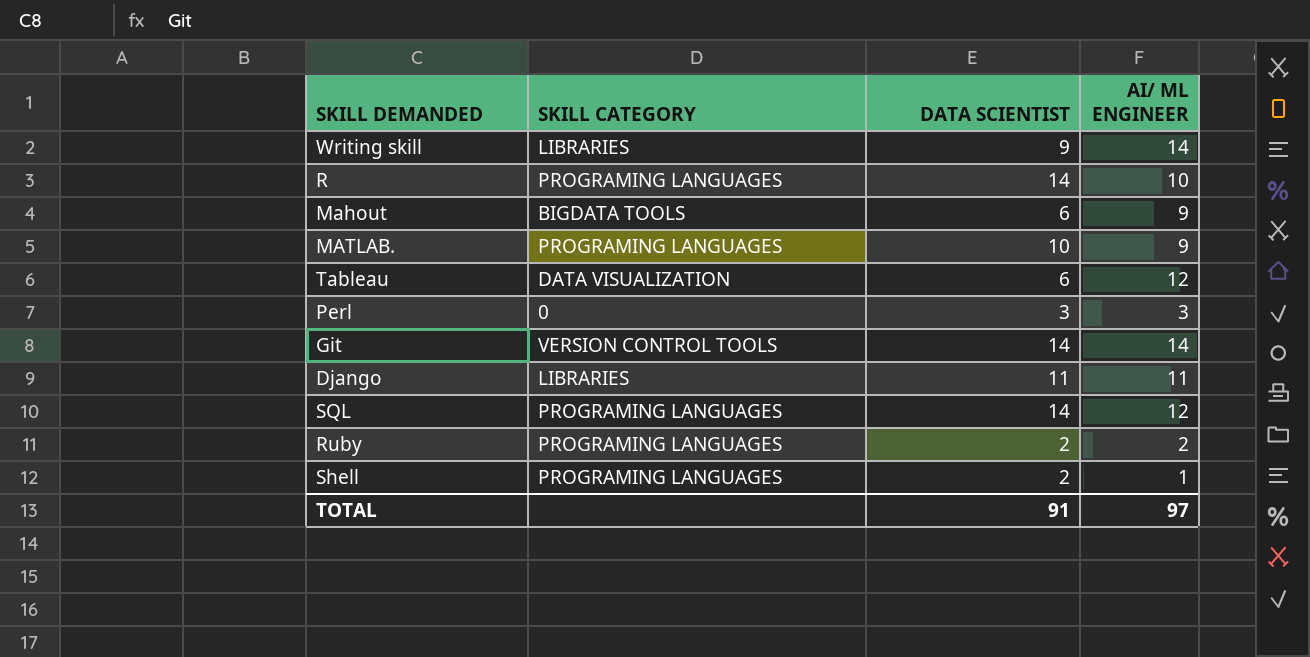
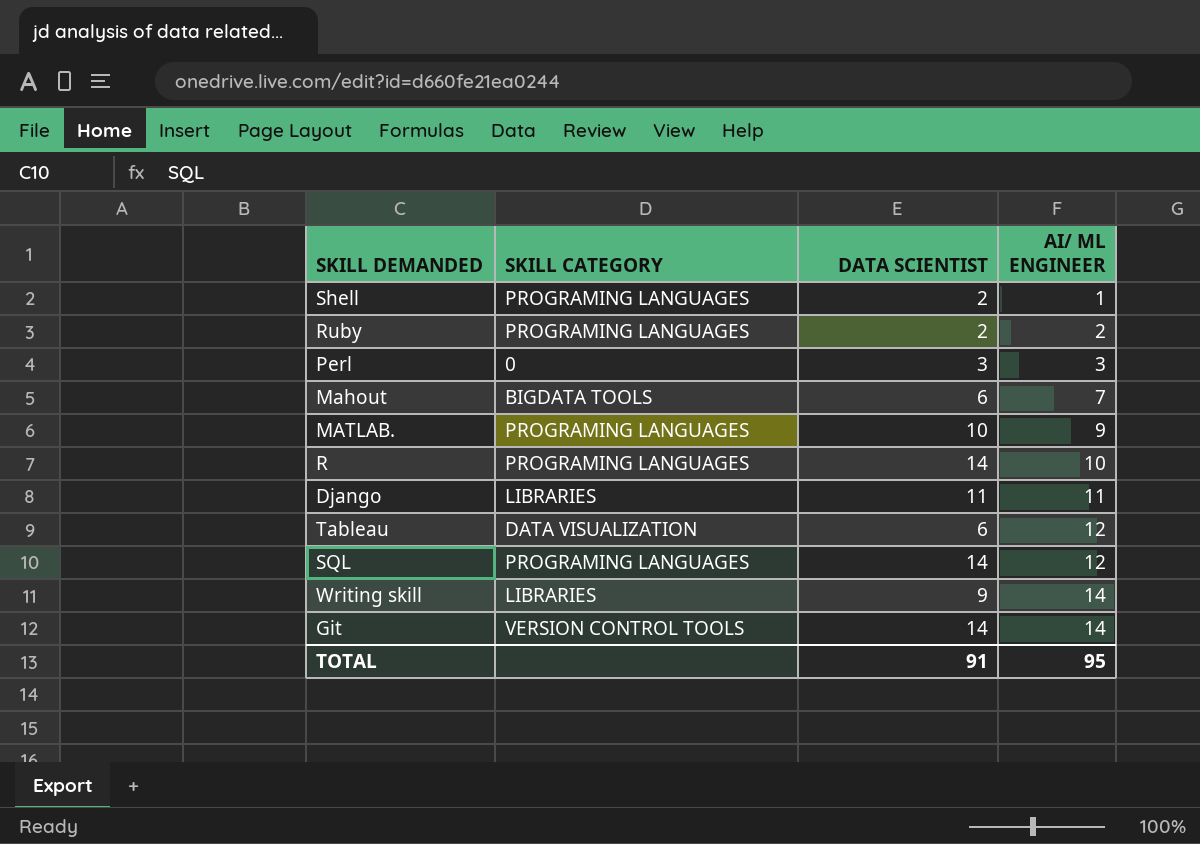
row order: none -> AI/ ML ENGINEER ascending
Mahout | AI/ ML ENGINEER: 9 -> 7
TOTAL | AI/ ML ENGINEER: 97 -> 95

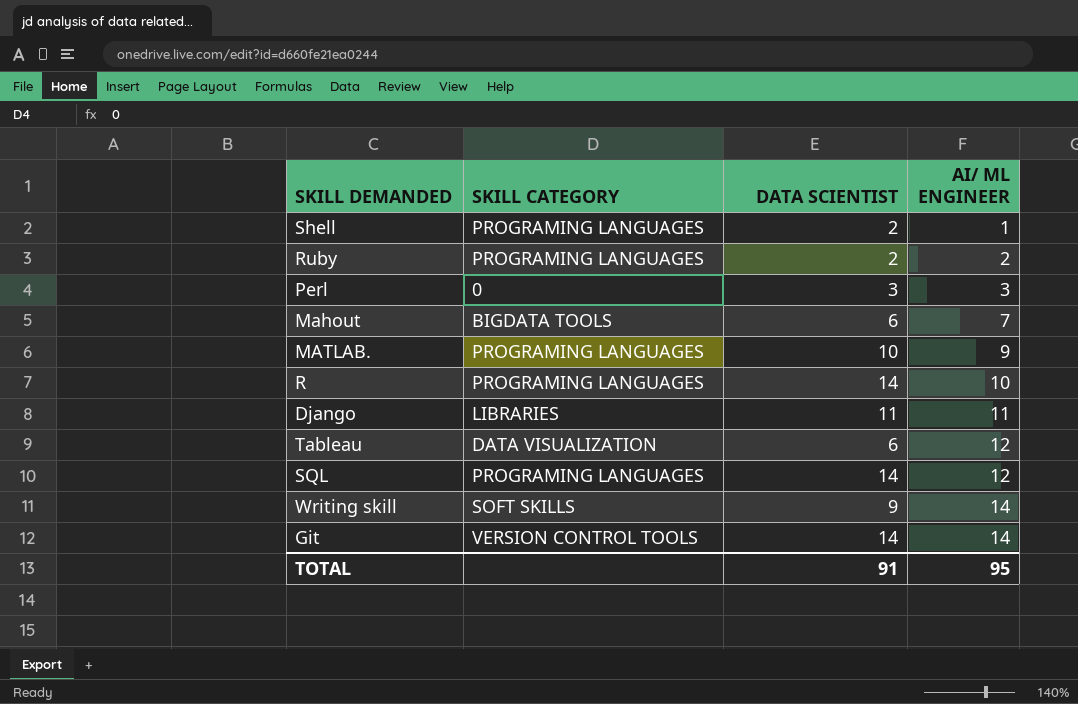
Writing skill | SKILL CATEGORY: LIBRARIES -> SOFT SKILLS

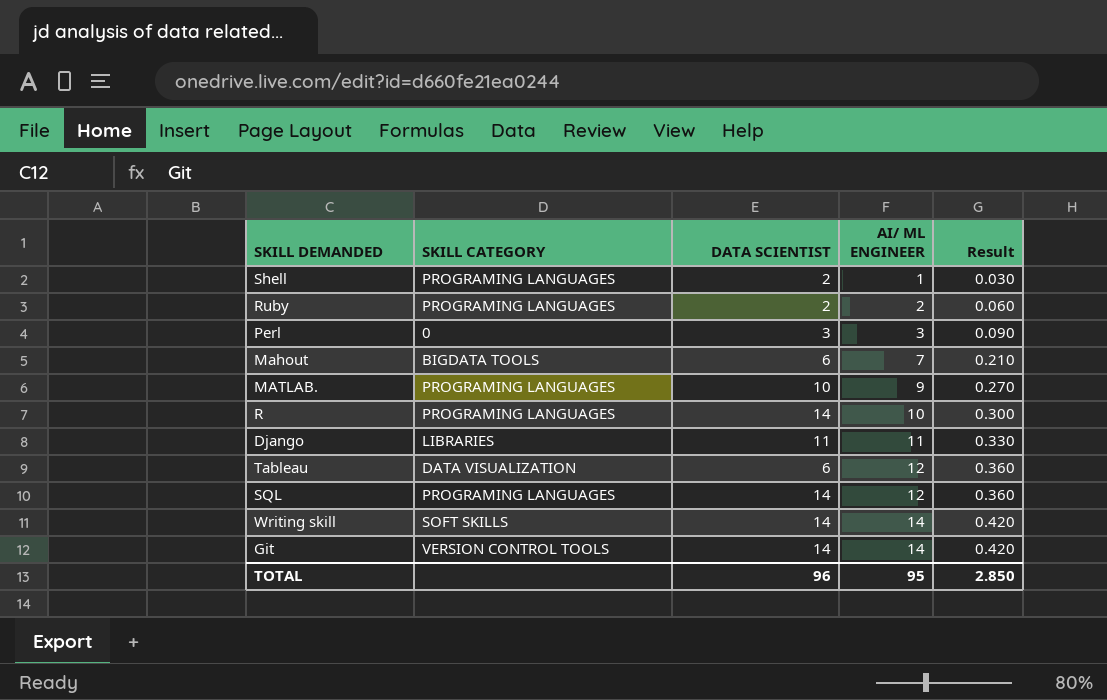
column Result | formula: none -> [AI/ ML ENGINEER] * 0.03
Writing skill | DATA SCIENTIST: 9 -> 14
TOTAL | DATA SCIENTIST: 91 -> 96

